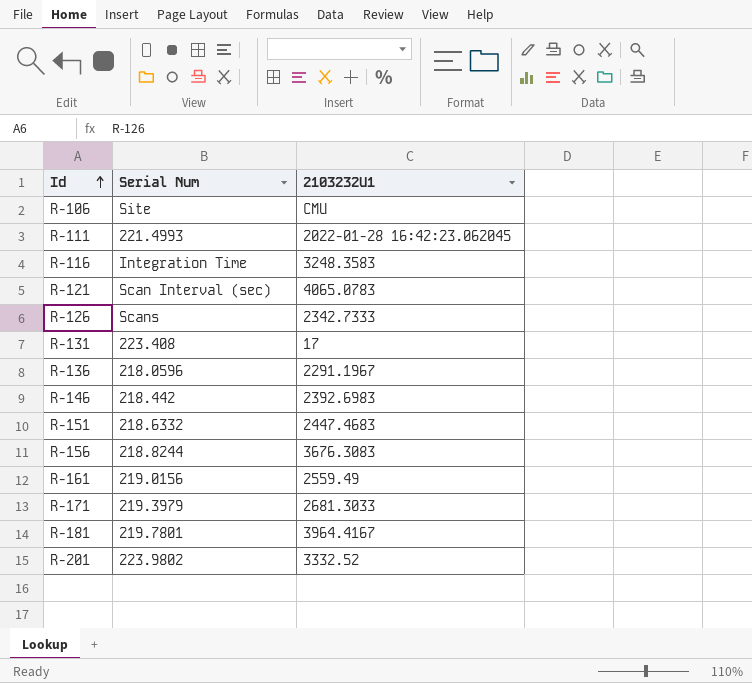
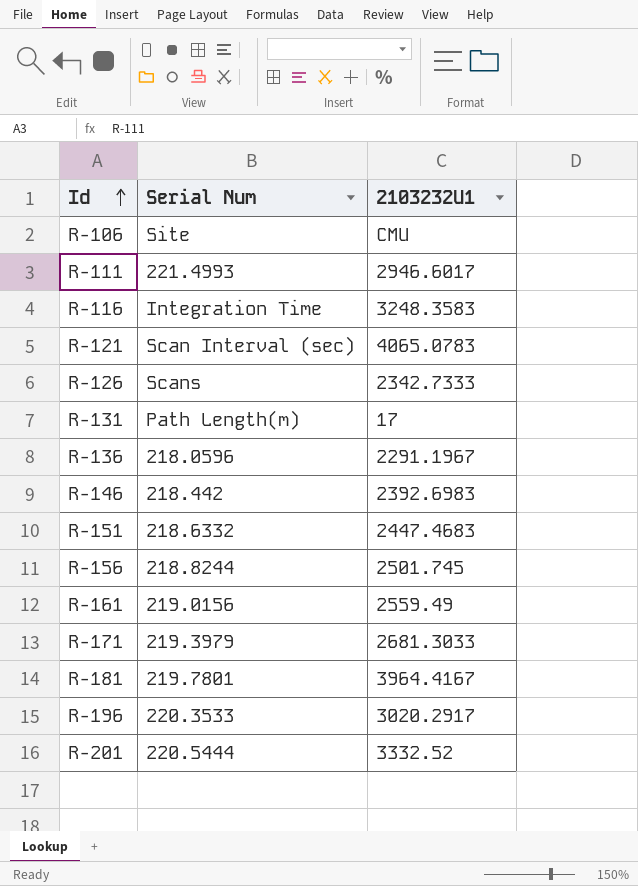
R-111 | 2103232U1: 2022-01-28 16:42:23.062045 -> 2946.6017
R-131 | Serial Num: 223.408 -> Path Length(m)
R-156 | 2103232U1: 3676.3083 -> 2501.745
row R-196: none -> 220.3533 | 3020.2917
R-201 | Serial Num: 223.9802 -> 220.5444

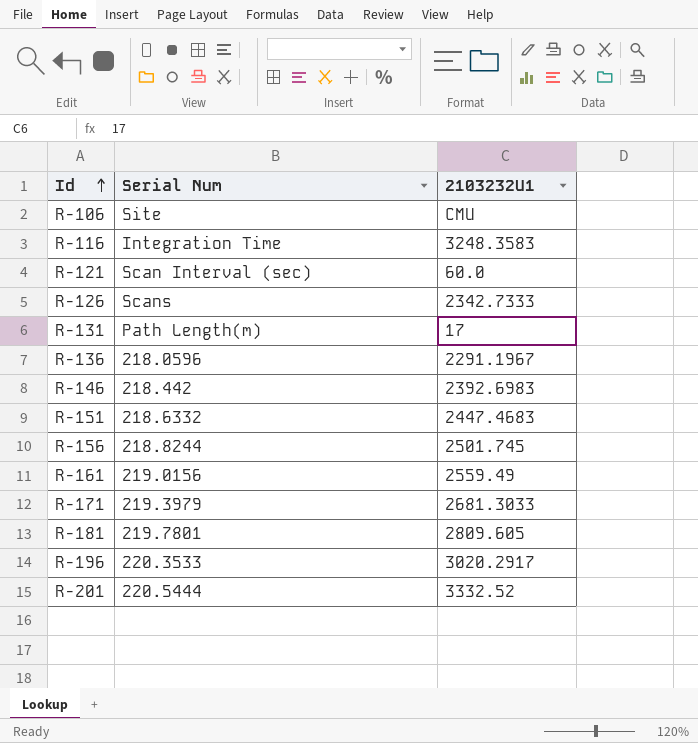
row R-111: 221.4993 | 2946.6017 -> none
R-121 | 2103232U1: 4065.0783 -> 60.0
R-181 | 2103232U1: 3964.4167 -> 2809.605

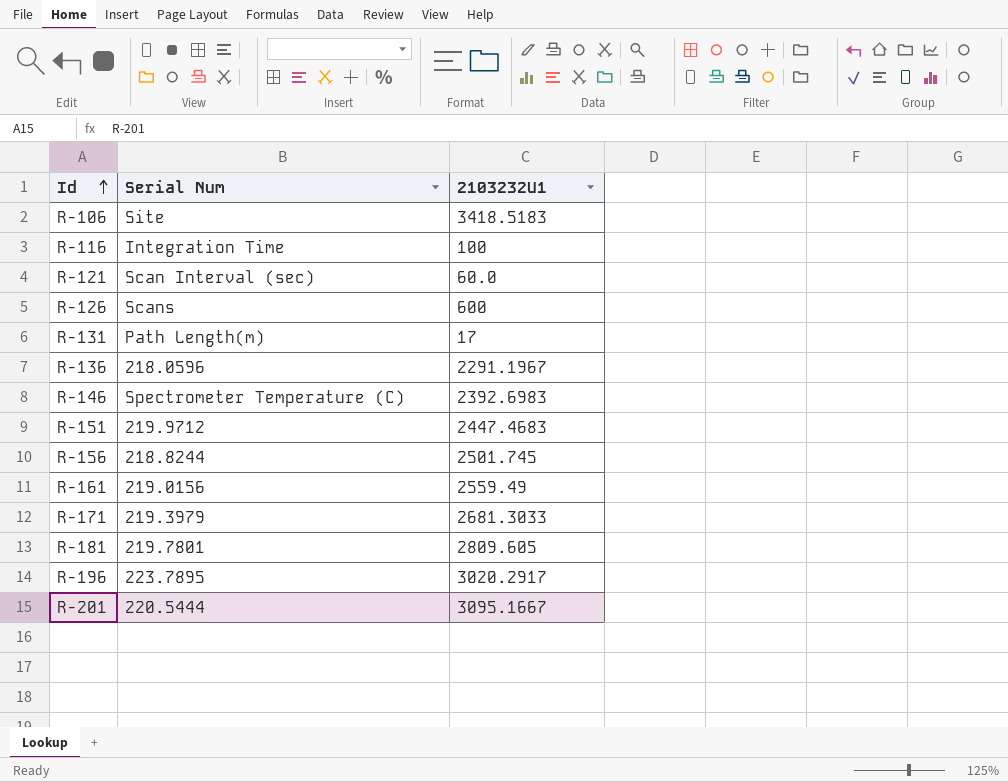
R-106 | 2103232U1: CMU -> 3418.5183
R-116 | 2103232U1: 3248.3583 -> 100
R-126 | 2103232U1: 2342.7333 -> 600
R-146 | Serial Num: 218.442 -> Spectrometer Temperature (C)
R-151 | Serial Num: 218.6332 -> 219.9712
R-196 | Serial Num: 220.3533 -> 223.7895
R-201 | 2103232U1: 3332.52 -> 3095.1667

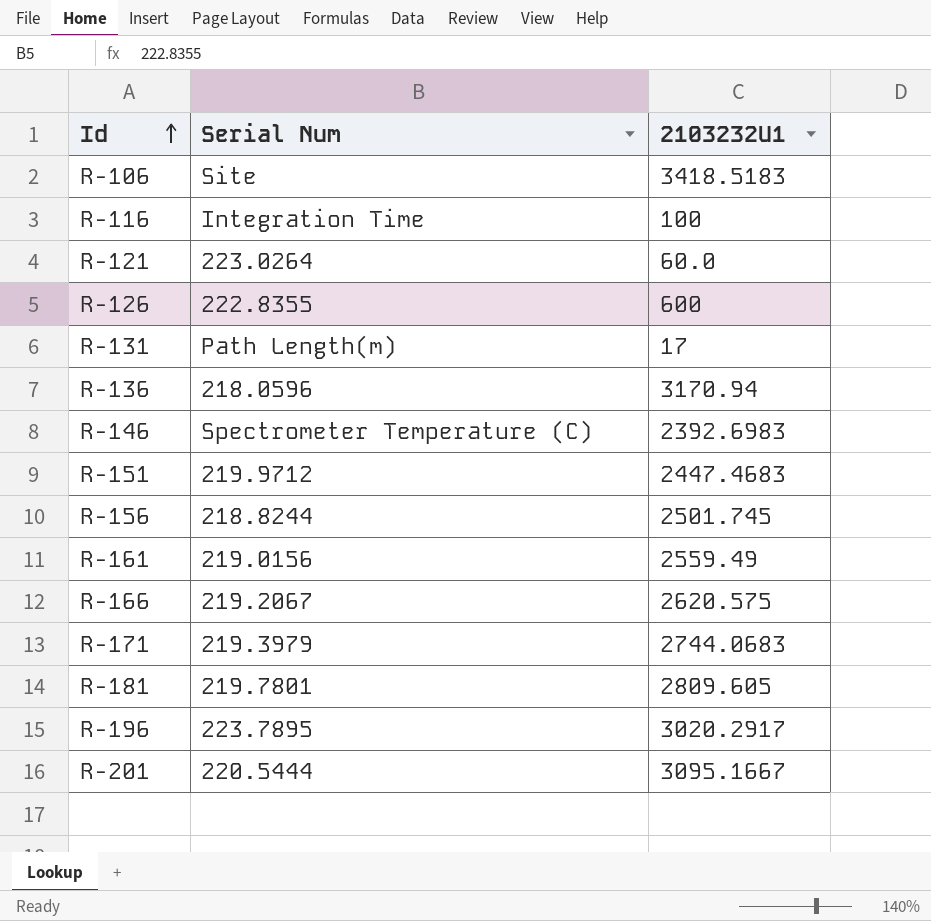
R-121 | Serial Num: Scan Interval (sec) -> 223.0264
R-126 | Serial Num: Scans -> 222.8355
R-136 | 2103232U1: 2291.1967 -> 3170.94
row R-166: none -> 219.2067 | 2620.575
R-171 | 2103232U1: 2681.3033 -> 2744.0683

